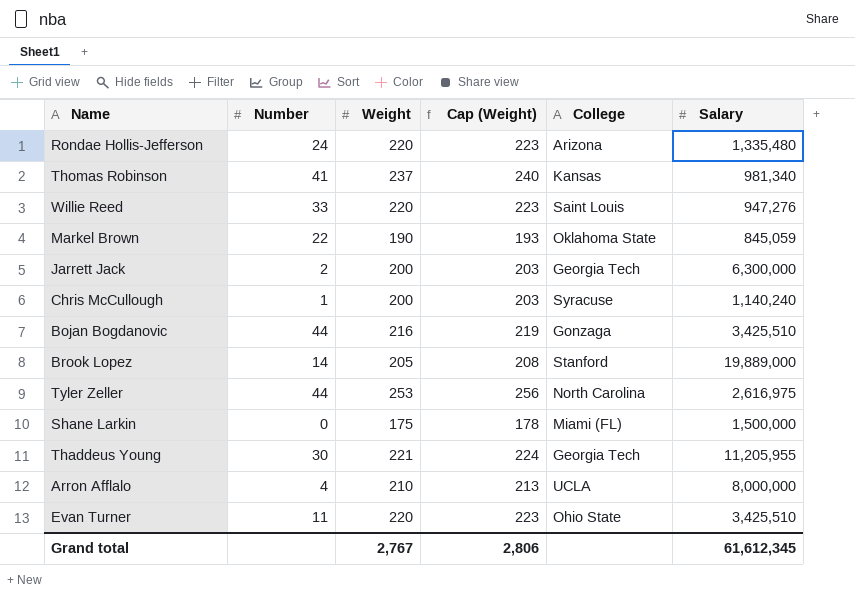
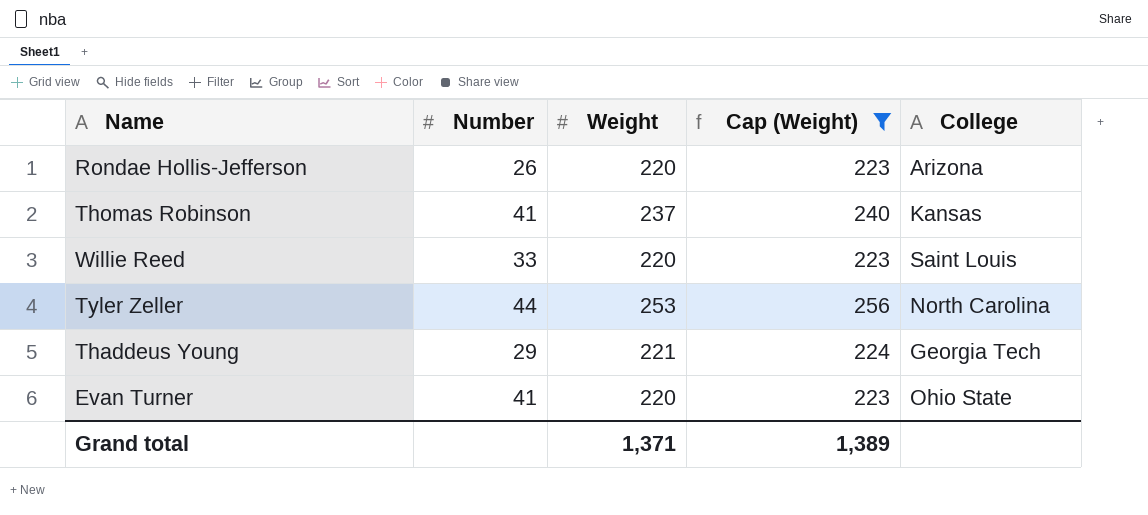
filter: none -> Cap (Weight) >= 223
column Salary | position: 6 -> none
Rondae Hollis-Jefferson | Number: 24 -> 26
Thaddeus Young | Number: 30 -> 29
Evan Turner | Number: 11 -> 41
Grand total | Weight: 2,767 -> 1,371
Grand total | Cap (Weight): 2,806 -> 1,389

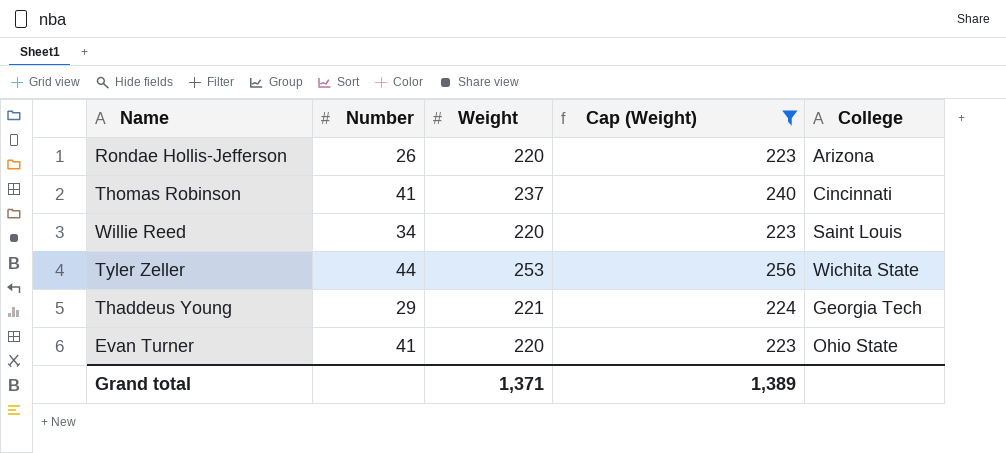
Thomas Robinson | College: Kansas -> Cincinnati
Willie Reed | Number: 33 -> 34
Tyler Zeller | College: North Carolina -> Wichita State

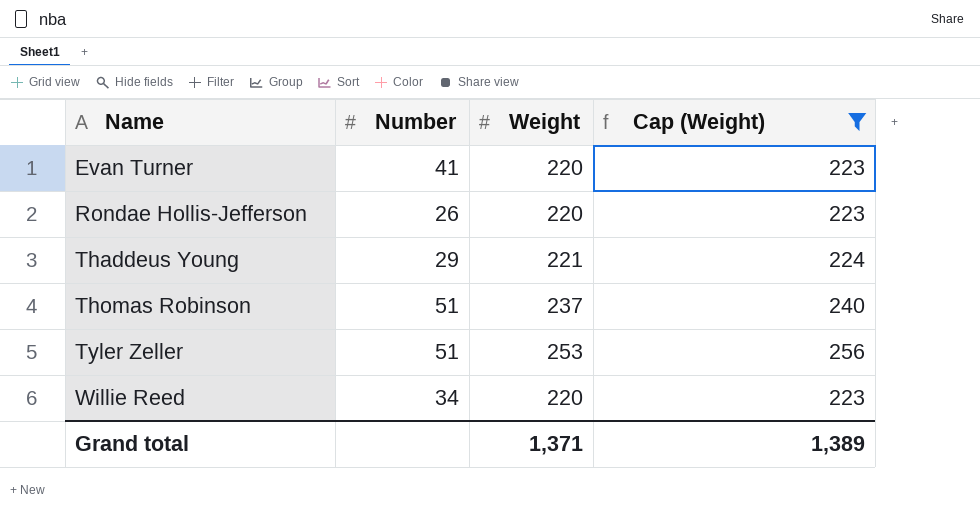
row order: none -> Name ascending
column College | position: 5 -> none
Thomas Robinson | Number: 41 -> 51
Tyler Zeller | Number: 44 -> 51

